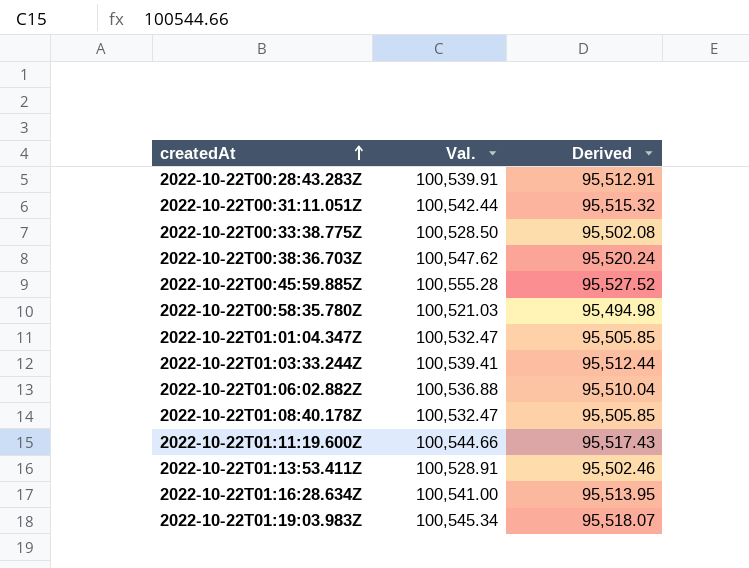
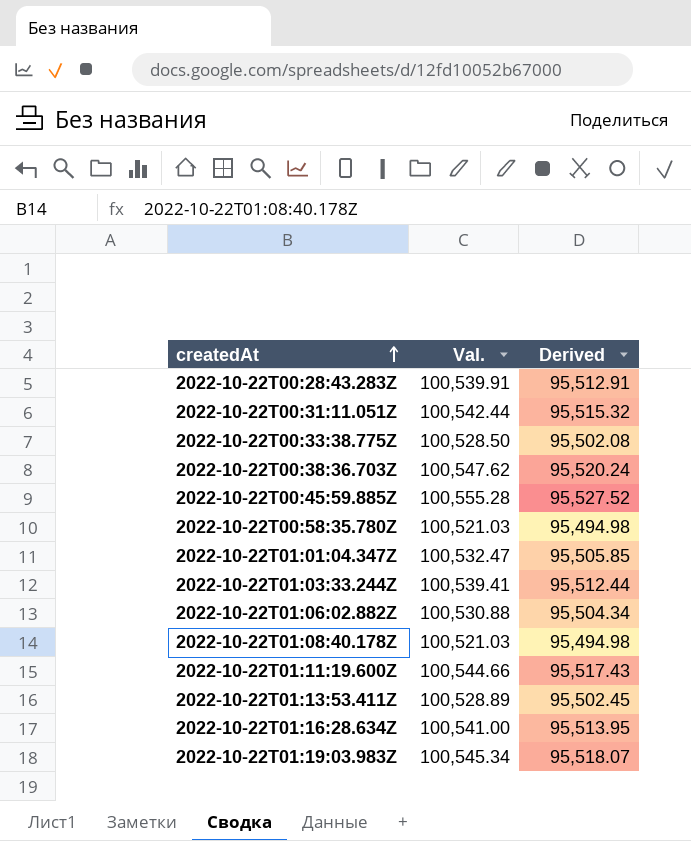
2022-10-22T01:06:02.882Z | Val.: 100,536.88 -> 100,530.88
2022-10-22T01:06:02.882Z | Derived: 95,510.04 -> 95,504.34
2022-10-22T01:08:40.178Z | Val.: 100,532.47 -> 100,521.03
2022-10-22T01:08:40.178Z | Derived: 95,505.85 -> 95,494.98
2022-10-22T01:13:53.411Z | Val.: 100,528.91 -> 100,528.89
2022-10-22T01:13:53.411Z | Derived: 95,502.46 -> 95,502.45

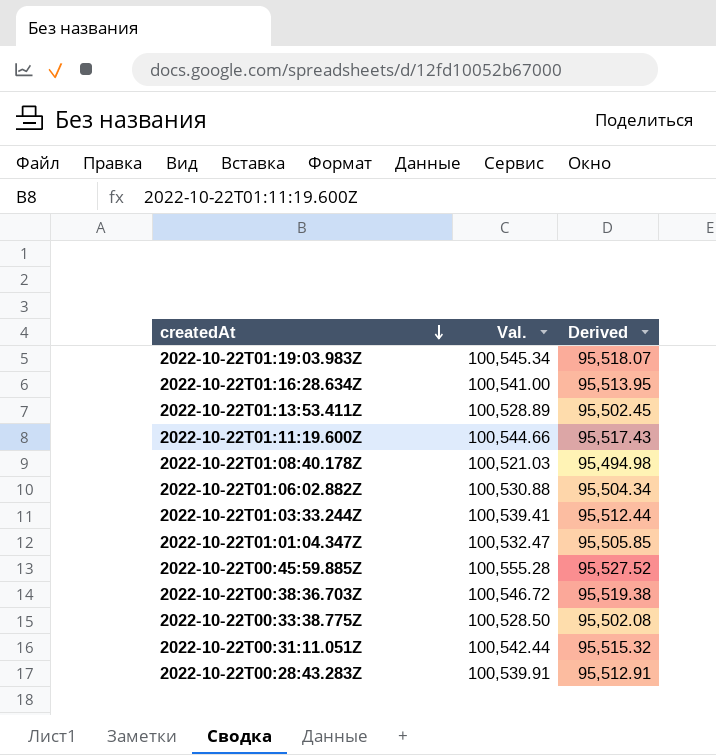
row order: createdAt ascending -> createdAt descending
row 2022-10-22T00:58:35.780Z: 100,521.03 | 95,494.98 -> none
2022-10-22T00:38:36.703Z | Val.: 100,547.62 -> 100,546.72
2022-10-22T00:38:36.703Z | Derived: 95,520.24 -> 95,519.38

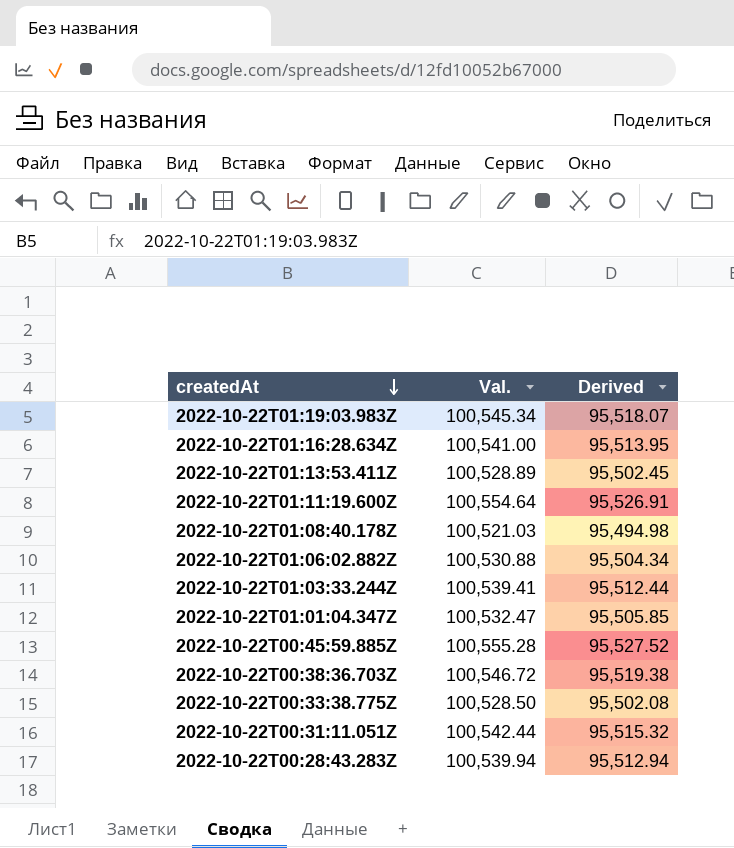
2022-10-22T01:11:19.600Z | Val.: 100,544.66 -> 100,554.64
2022-10-22T01:11:19.600Z | Derived: 95,517.43 -> 95,526.91
2022-10-22T00:28:43.283Z | Val.: 100,539.91 -> 100,539.94
2022-10-22T00:28:43.283Z | Derived: 95,512.91 -> 95,512.94

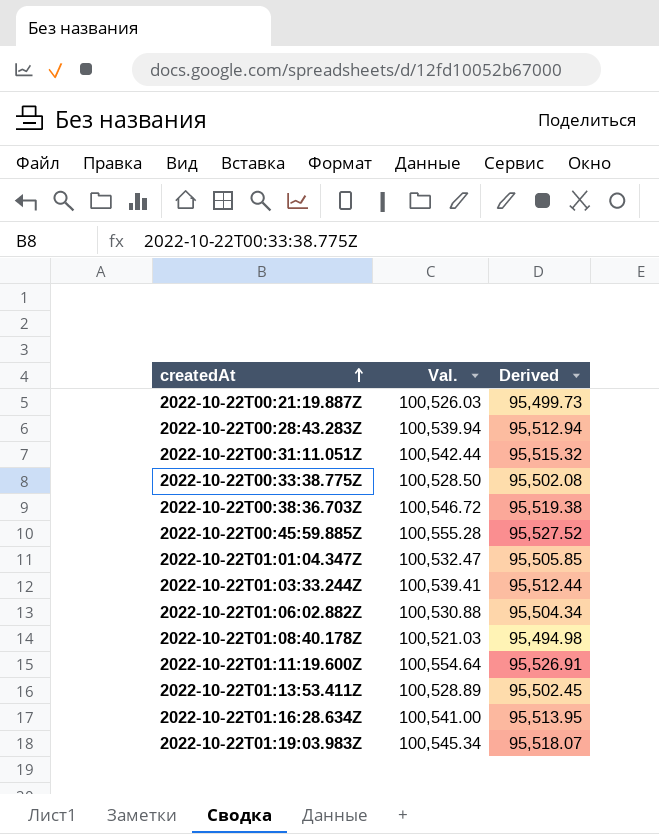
row order: createdAt descending -> createdAt ascending
row 2022-10-22T00:21:19.887Z: none -> 100,526.03 | 95,499.73

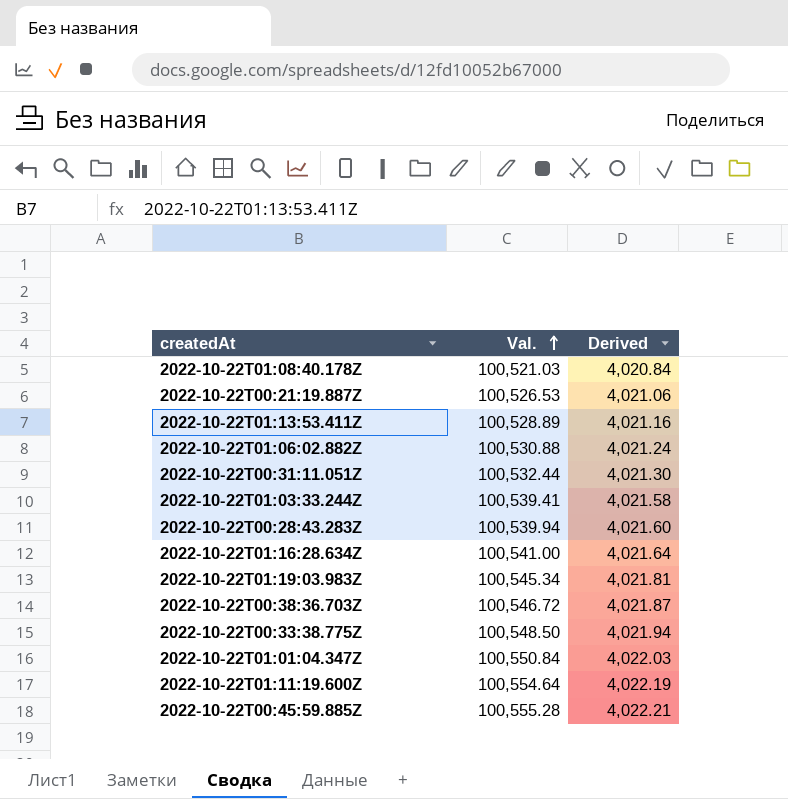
row order: createdAt ascending -> Val. ascending
column Derived | formula: [Val.] * 0.95 -> [Val.] * 0.04
2022-10-22T00:21:19.887Z | Val.: 100,526.03 -> 100,526.53
2022-10-22T00:31:11.051Z | Val.: 100,542.44 -> 100,532.44
2022-10-22T00:33:38.775Z | Val.: 100,528.50 -> 100,548.50
2022-10-22T01:01:04.347Z | Val.: 100,532.47 -> 100,550.84

